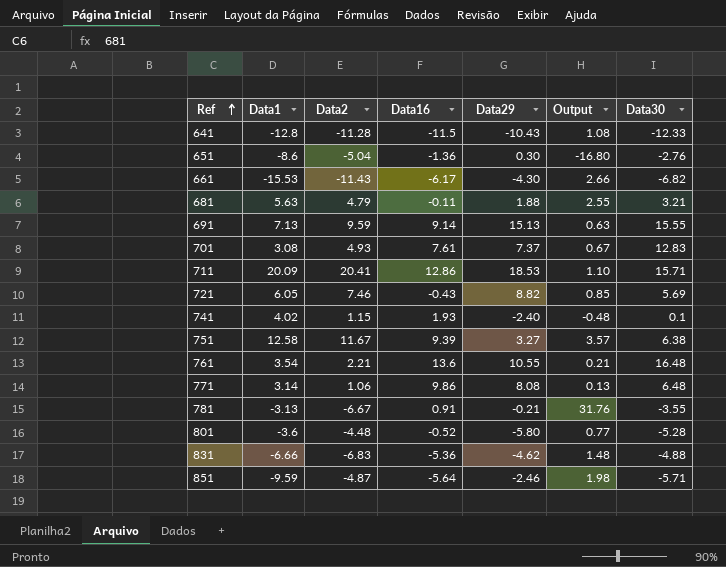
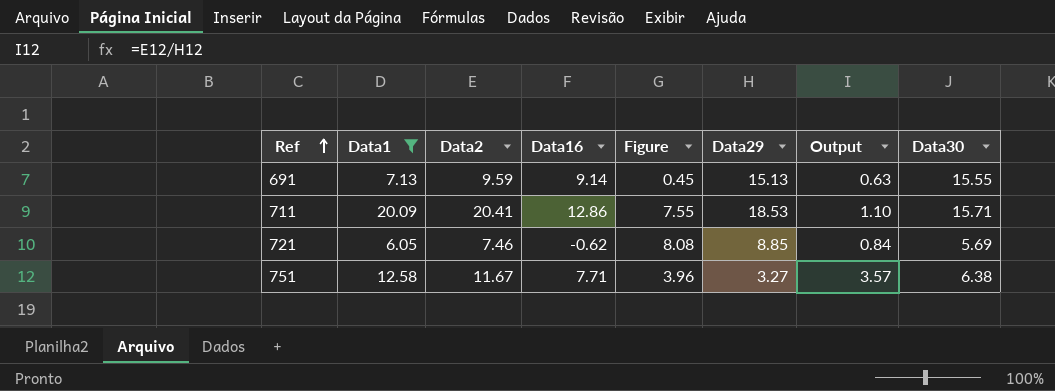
filter: none -> Data1 >= 6.05
column Figure | formula: none -> [Data2] - [Data16]
721 | Data16: -0.43 -> -0.62
721 | Data29: 8.82 -> 8.85
721 | Output: 0.85 -> 0.84
751 | Data16: 9.39 -> 7.71

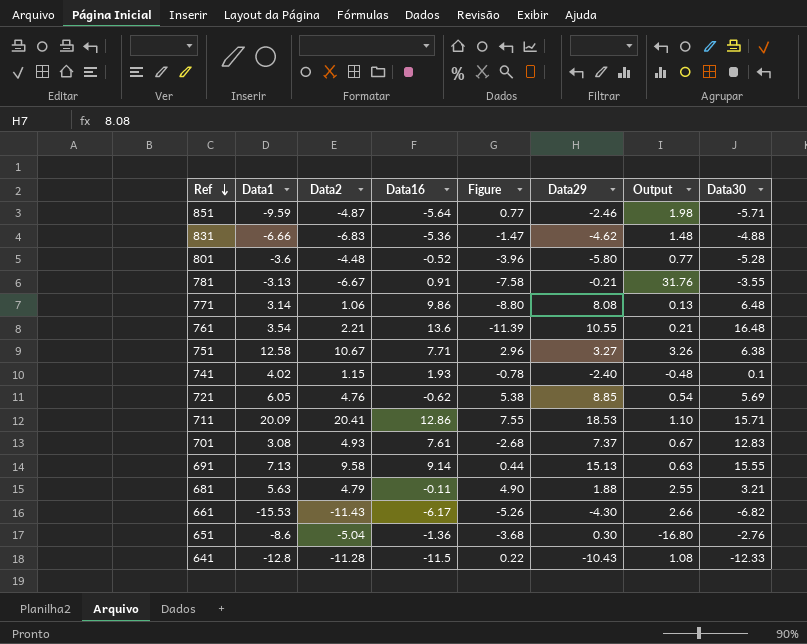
filter: Data1 >= 6.05 -> none
row order: Ref ascending -> Ref descending
751 | Data2: 11.67 -> 10.67
751 | Figure: 3.96 -> 2.96
751 | Output: 3.57 -> 3.26
721 | Data2: 7.46 -> 4.76
721 | Figure: 8.08 -> 5.38
721 | Output: 0.84 -> 0.54
691 | Data2: 9.59 -> 9.58
691 | Figure: 0.45 -> 0.44

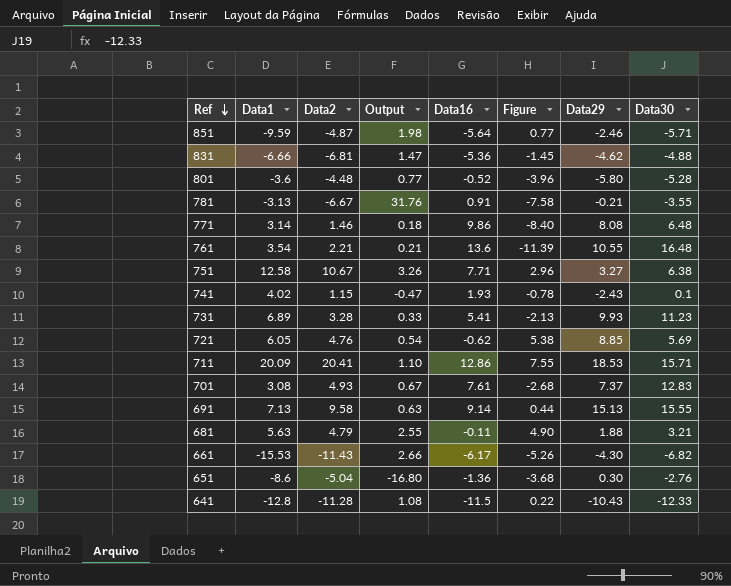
column Output | position: 7 -> 4
831 | Data2: -6.83 -> -6.81
831 | Output: 1.48 -> 1.47
831 | Figure: -1.47 -> -1.45
771 | Data2: 1.06 -> 1.46
771 | Output: 0.13 -> 0.18
771 | Figure: -8.80 -> -8.40
741 | Output: -0.48 -> -0.47
741 | Data29: -2.40 -> -2.43
row 731: none -> 6.89 | 3.28 | 0.33 | 5.41 | -2.13 | 9.93 | 11.23

